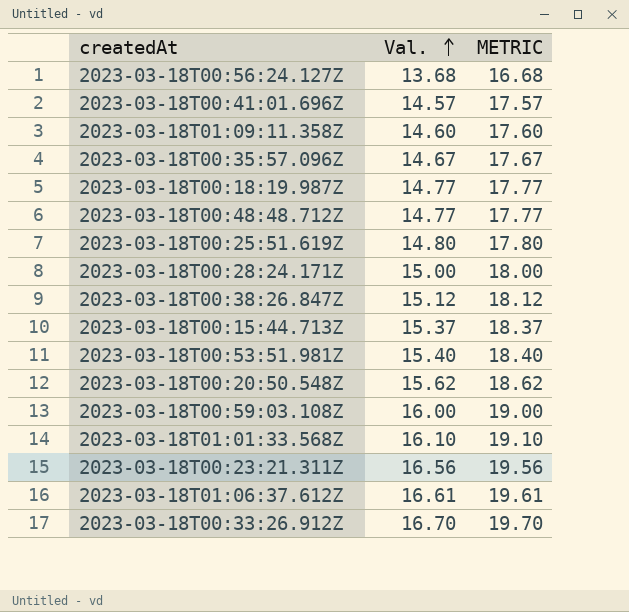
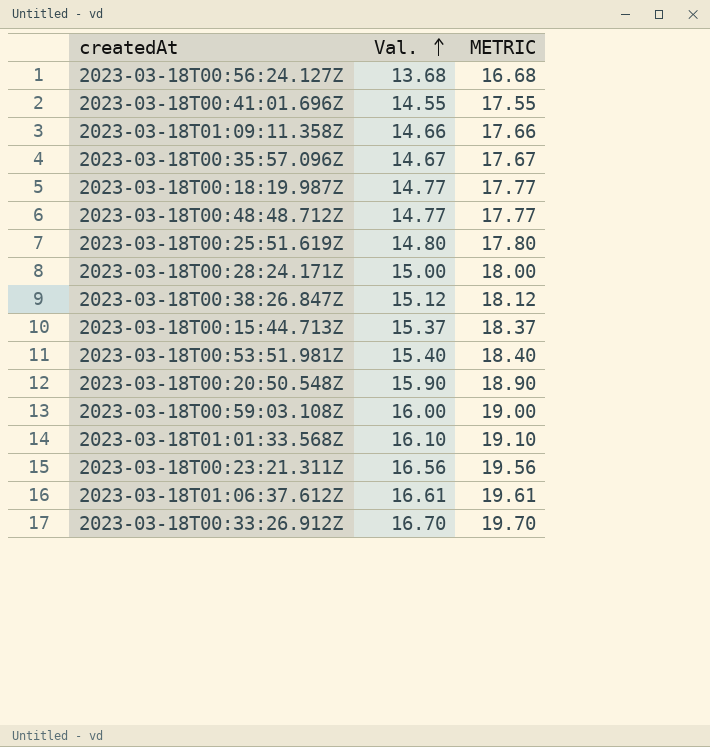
2023-03-18T00:41:01.696Z | Val.: 14.57 -> 14.55
2023-03-18T00:41:01.696Z | METRIC: 17.57 -> 17.55
2023-03-18T01:09:11.358Z | Val.: 14.60 -> 14.66
2023-03-18T01:09:11.358Z | METRIC: 17.60 -> 17.66
2023-03-18T00:20:50.548Z | Val.: 15.62 -> 15.90
2023-03-18T00:20:50.548Z | METRIC: 18.62 -> 18.90

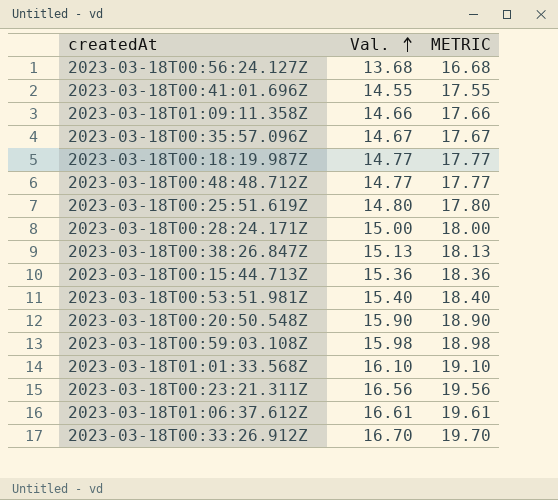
2023-03-18T00:38:26.847Z | Val.: 15.12 -> 15.13
2023-03-18T00:38:26.847Z | METRIC: 18.12 -> 18.13
2023-03-18T00:15:44.713Z | Val.: 15.37 -> 15.36
2023-03-18T00:15:44.713Z | METRIC: 18.37 -> 18.36
2023-03-18T00:59:03.108Z | Val.: 16.00 -> 15.98
2023-03-18T00:59:03.108Z | METRIC: 19.00 -> 18.98

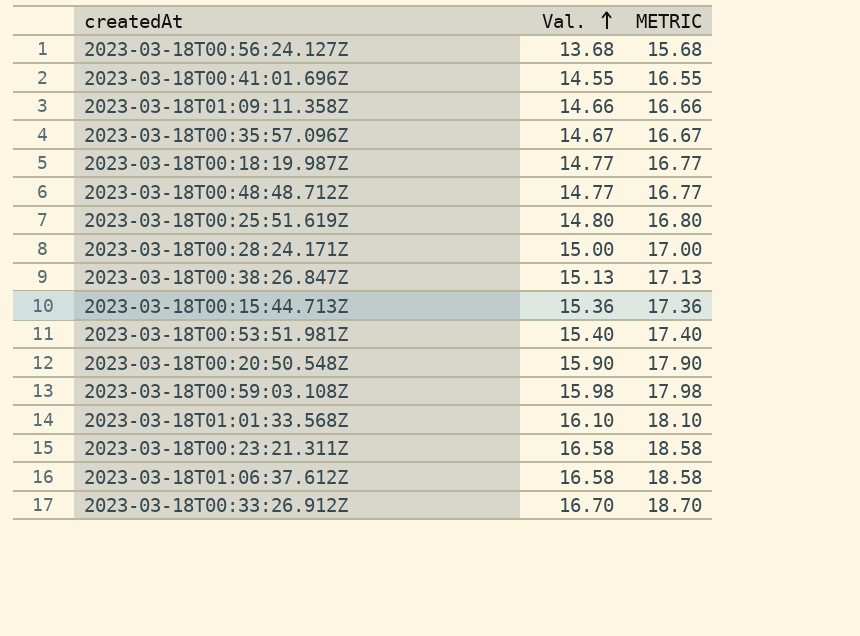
column METRIC | formula: [Val.] + 3 -> [Val.] + 2
2023-03-18T00:23:21.311Z | Val.: 16.56 -> 16.58
2023-03-18T01:06:37.612Z | Val.: 16.61 -> 16.58

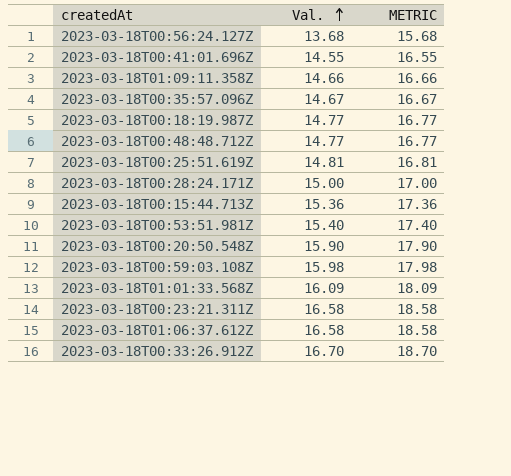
row 2023-03-18T00:38:26.847Z: 15.13 | 17.13 -> none
2023-03-18T00:25:51.619Z | Val.: 14.80 -> 14.81
2023-03-18T00:25:51.619Z | METRIC: 16.80 -> 16.81
2023-03-18T01:01:33.568Z | Val.: 16.10 -> 16.09
2023-03-18T01:01:33.568Z | METRIC: 18.10 -> 18.09

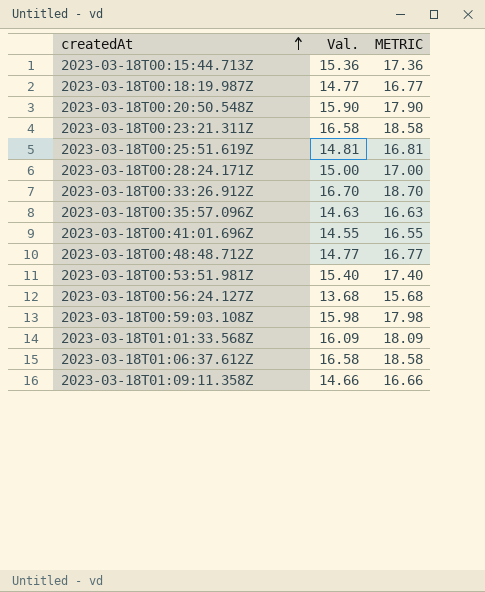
row order: Val. ascending -> createdAt ascending
2023-03-18T00:35:57.096Z | Val.: 14.67 -> 14.63
2023-03-18T00:35:57.096Z | METRIC: 16.67 -> 16.63

